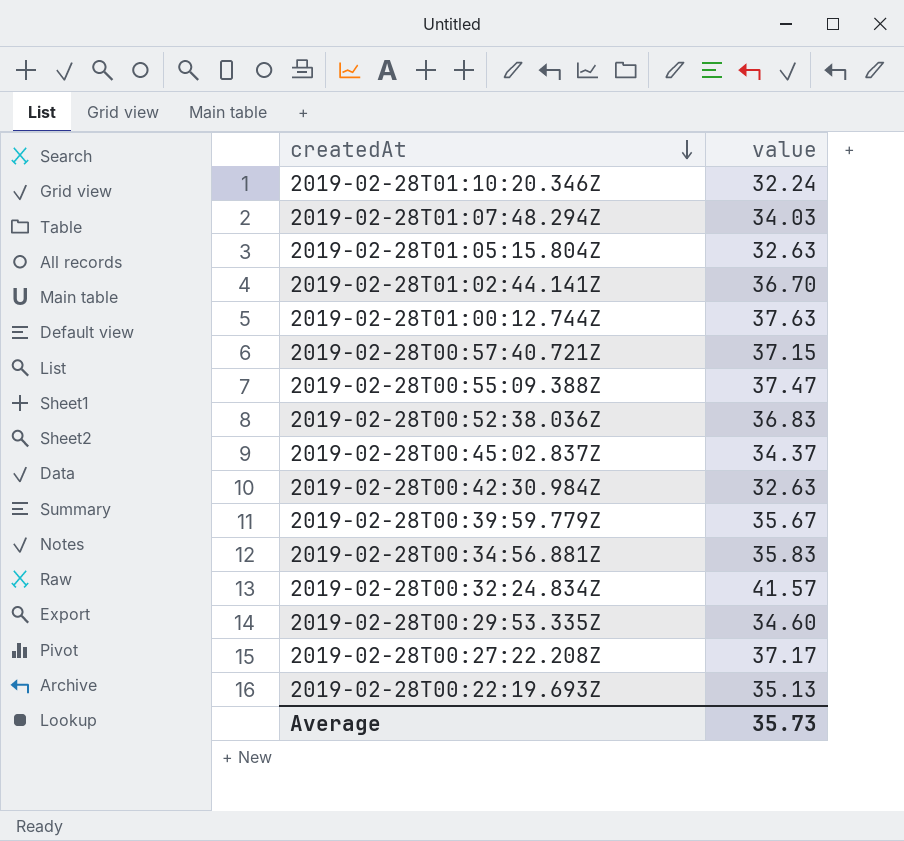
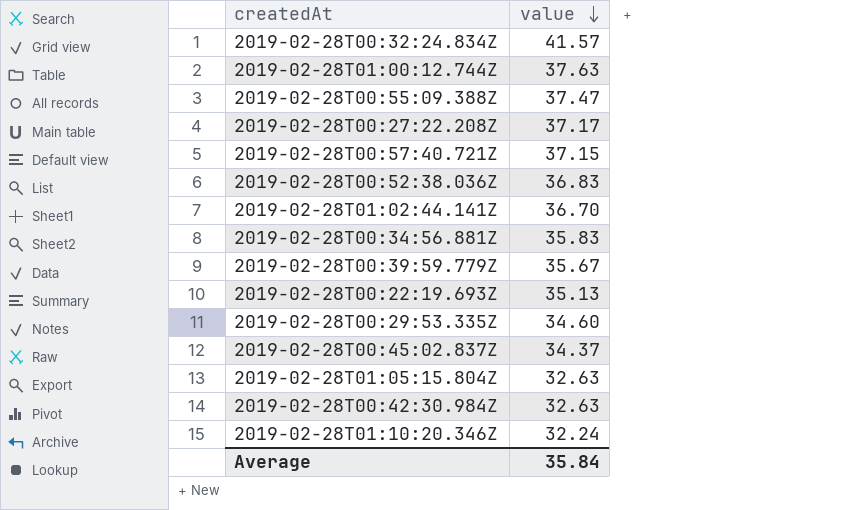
row order: createdAt descending -> value descending
row 2019-02-28T01:07:48.294Z: 34.03 -> none
Average | value: 35.73 -> 35.84

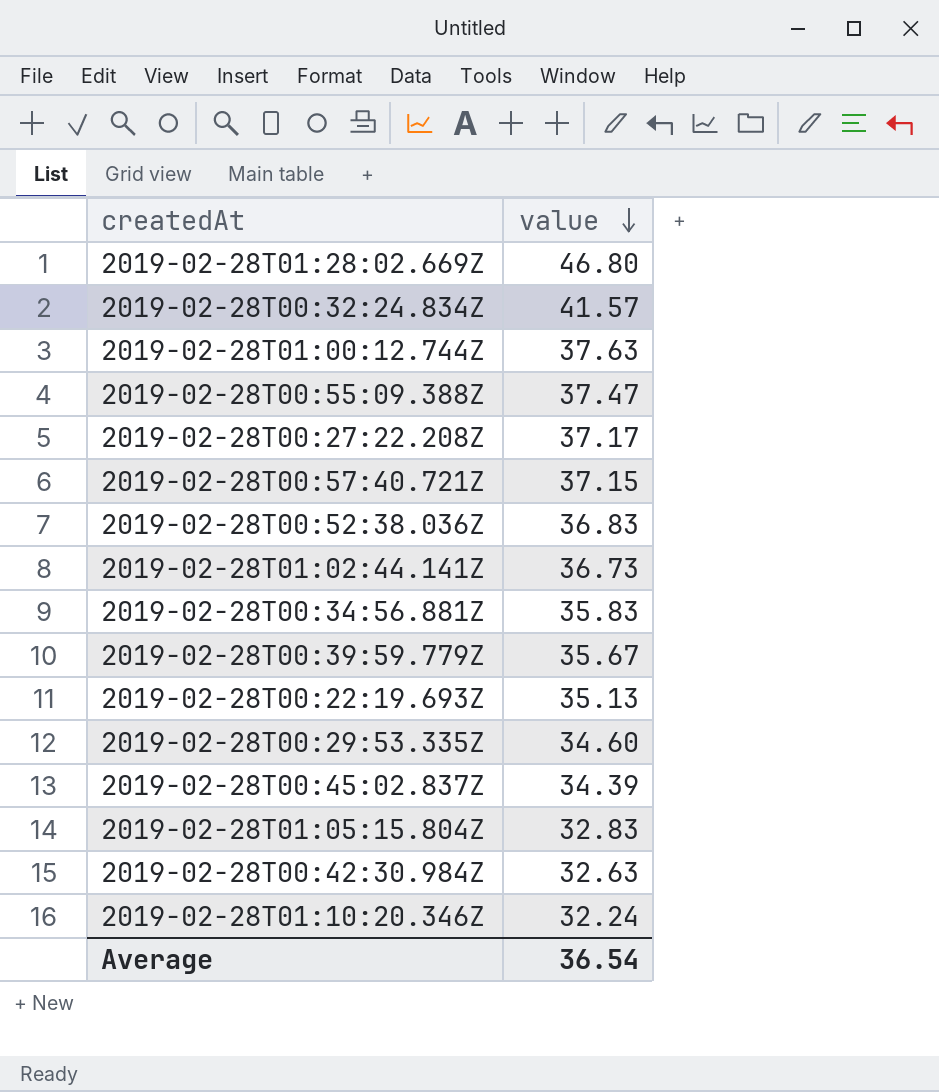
row 2019-02-28T01:28:02.669Z: none -> 46.80
2019-02-28T01:02:44.141Z | value: 36.70 -> 36.73
2019-02-28T00:45:02.837Z | value: 34.37 -> 34.39
2019-02-28T01:05:15.804Z | value: 32.63 -> 32.83
Average | value: 35.84 -> 36.54

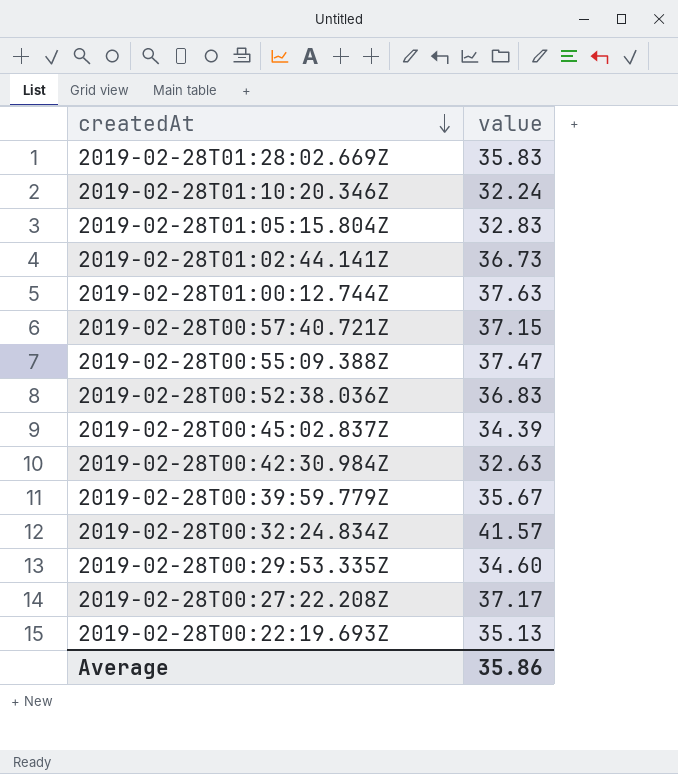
row order: value descending -> createdAt descending
row 2019-02-28T00:34:56.881Z: 35.83 -> none
2019-02-28T01:28:02.669Z | value: 46.80 -> 35.83
Average | value: 36.54 -> 35.86

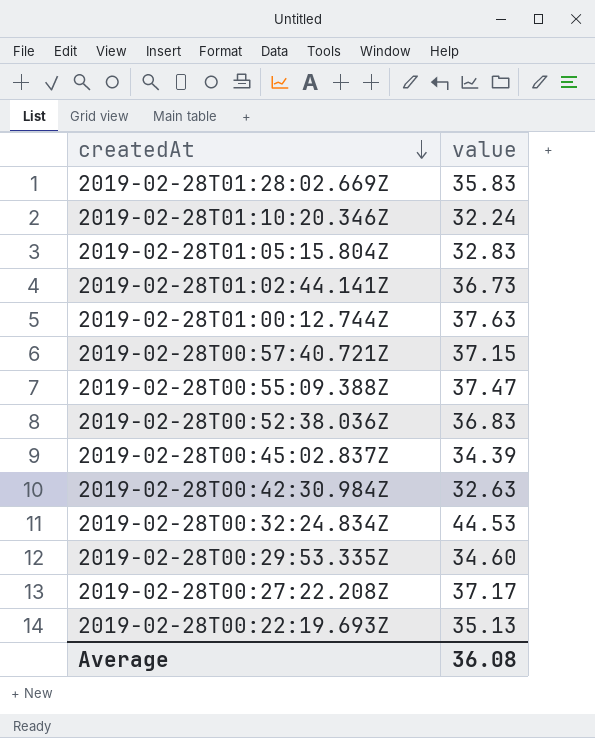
row 2019-02-28T00:39:59.779Z: 35.67 -> none
2019-02-28T00:32:24.834Z | value: 41.57 -> 44.53
Average | value: 35.86 -> 36.08

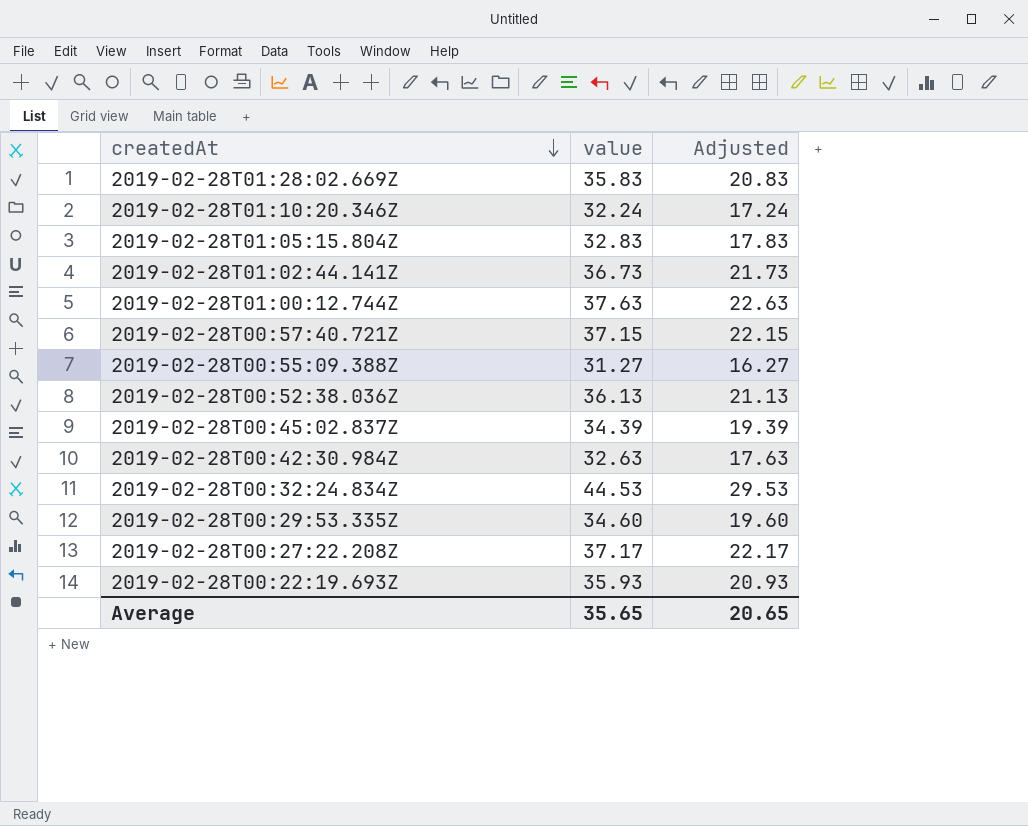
column Adjusted | formula: none -> [value] - 15
2019-02-28T00:55:09.388Z | value: 37.47 -> 31.27
2019-02-28T00:52:38.036Z | value: 36.83 -> 36.13
2019-02-28T00:22:19.693Z | value: 35.13 -> 35.93
Average | value: 36.08 -> 35.65

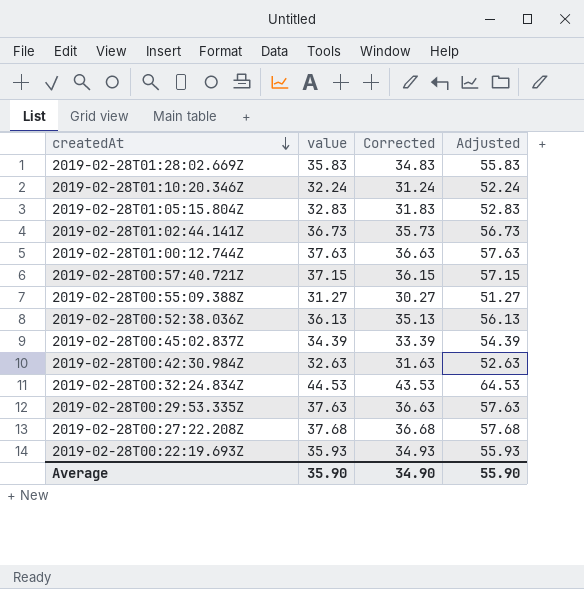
column Corrected | formula: none -> [value] - 1
column Adjusted | formula: [value] - 15 -> [value] + 20
2019-02-28T00:29:53.335Z | value: 34.60 -> 37.63
2019-02-28T00:27:22.208Z | value: 37.17 -> 37.68
Average | value: 35.65 -> 35.90
Average | Adjusted: 20.65 -> 55.90

